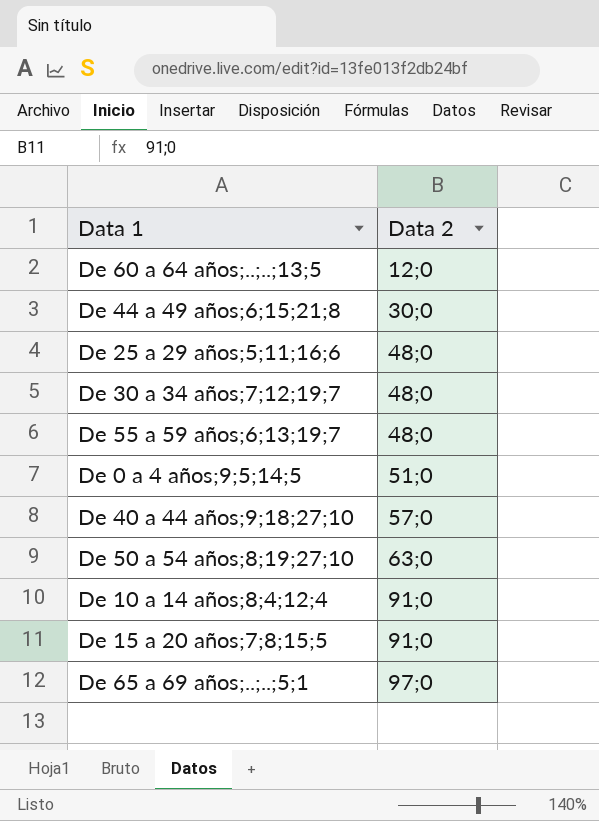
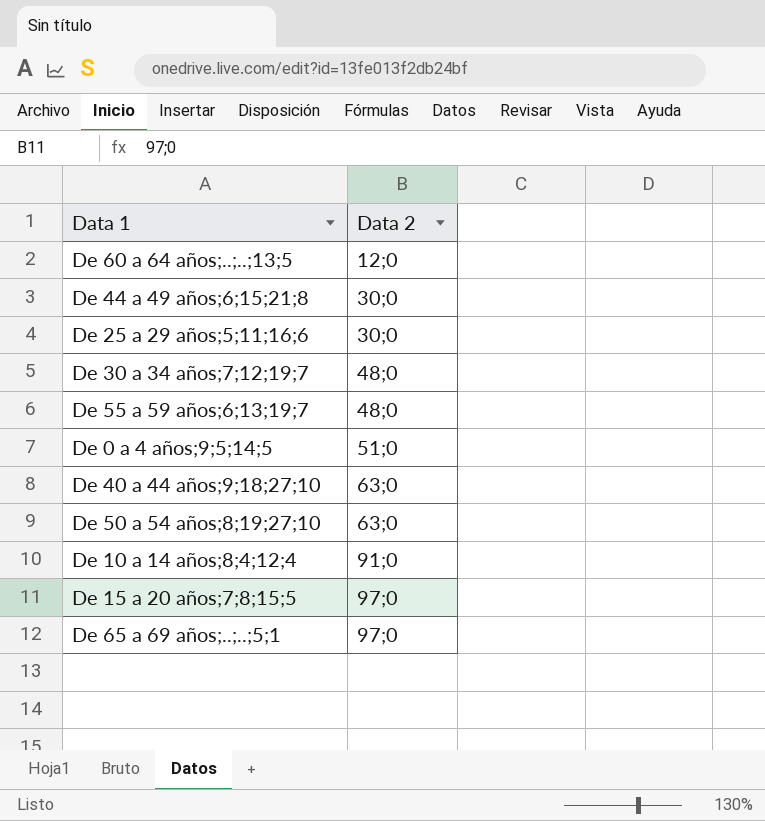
De 25 a 29 años;5;11;16;6 | Data 2: 48;0 -> 30;0
De 40 a 44 años;9;18;27;10 | Data 2: 57;0 -> 63;0
De 15 a 20 años;7;8;15;5 | Data 2: 91;0 -> 97;0

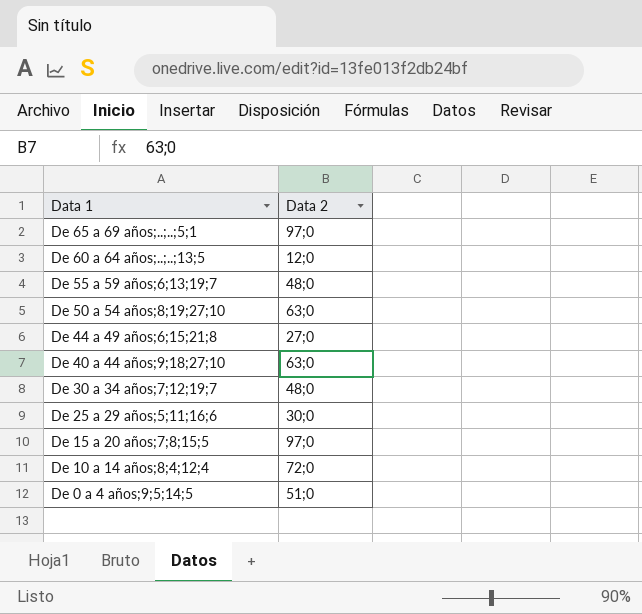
row order: Data 2 ascending -> Data 1 descending
De 44 a 49 años;6;15;21;8 | Data 2: 30;0 -> 27;0
De 10 a 14 años;8;4;12;4 | Data 2: 91;0 -> 72;0

